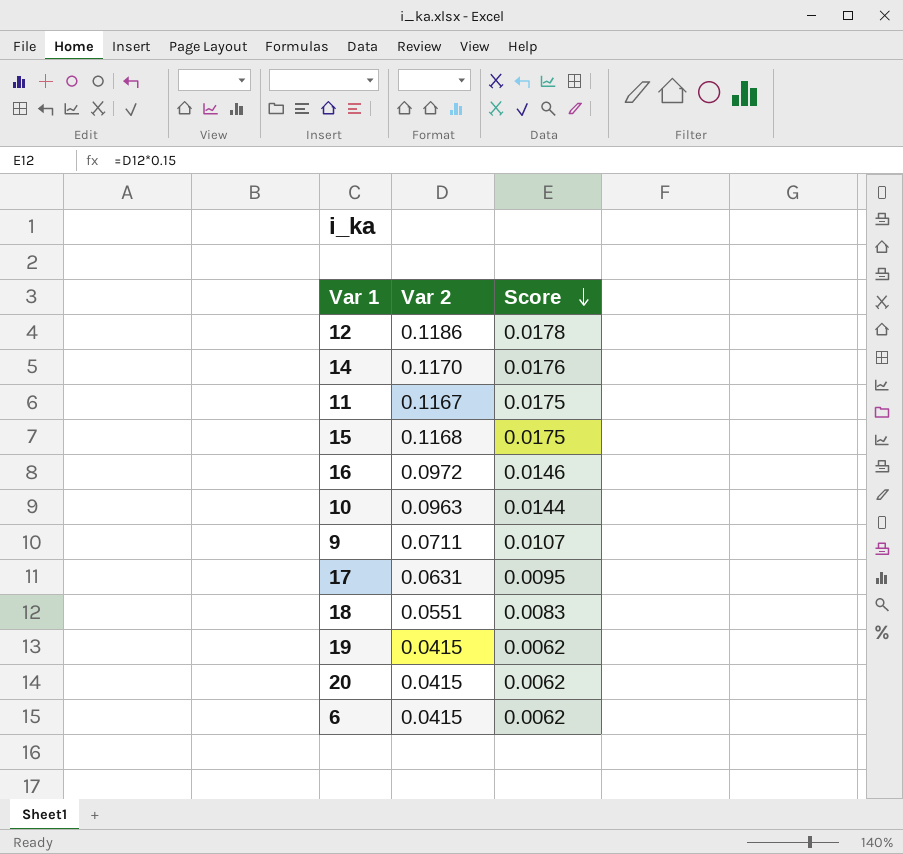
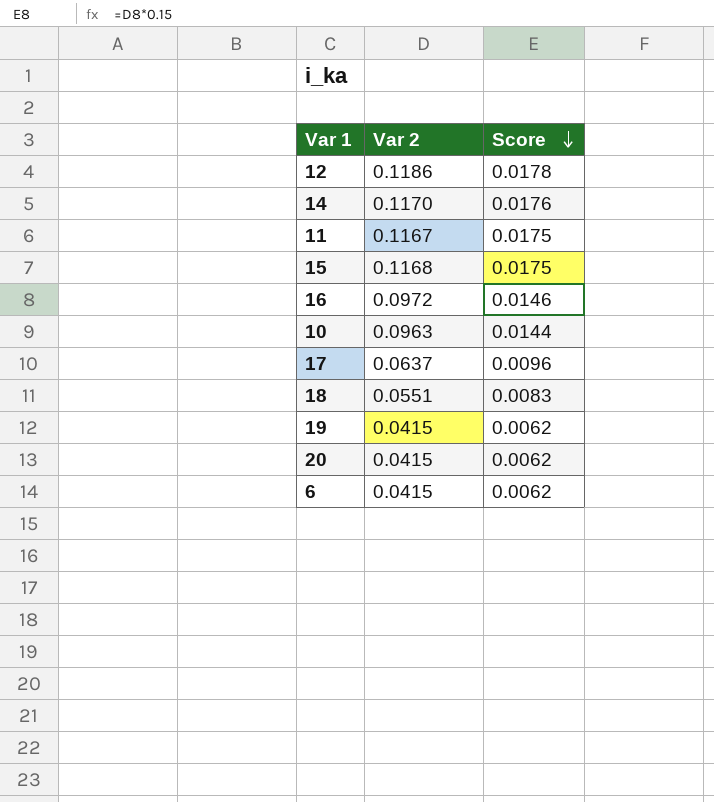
row 9: 0.0711 | 0.0107 -> none
17 | Var 2: 0.0631 -> 0.0637
17 | Score: 0.0095 -> 0.0096

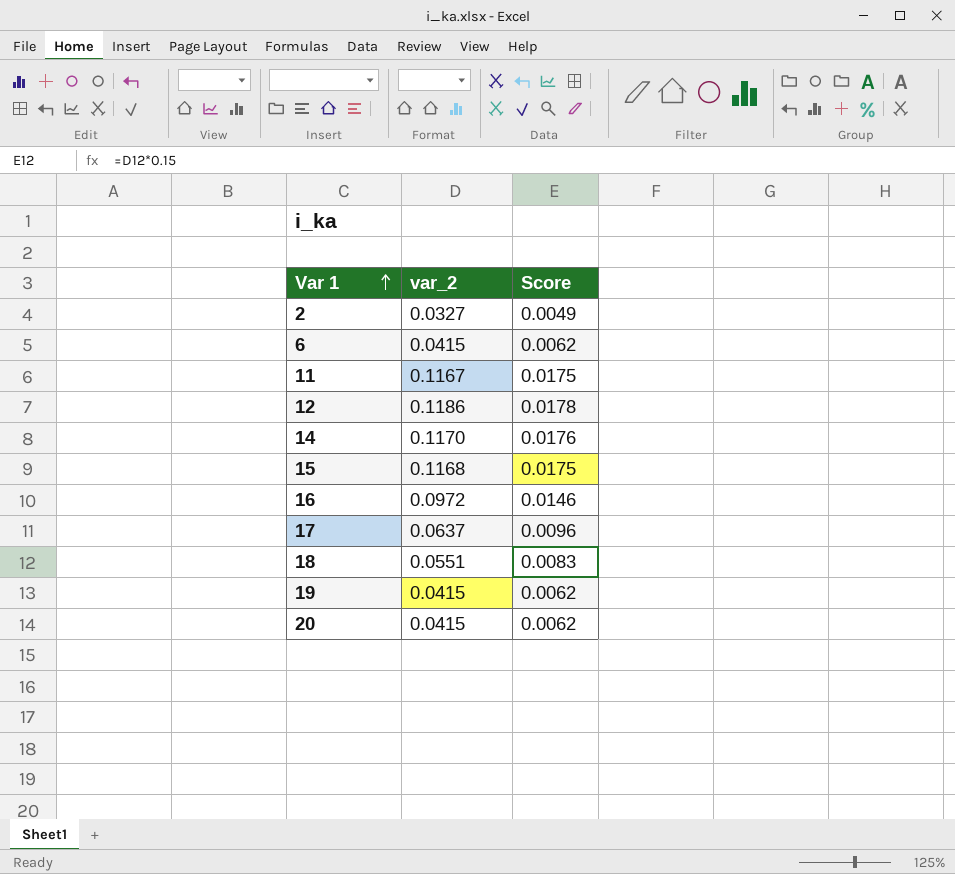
row order: Score descending -> Var 1 ascending
column name: Var 2 -> var_2
row 10: 0.0963 | 0.0144 -> none
row 2: none -> 0.0327 | 0.0049

